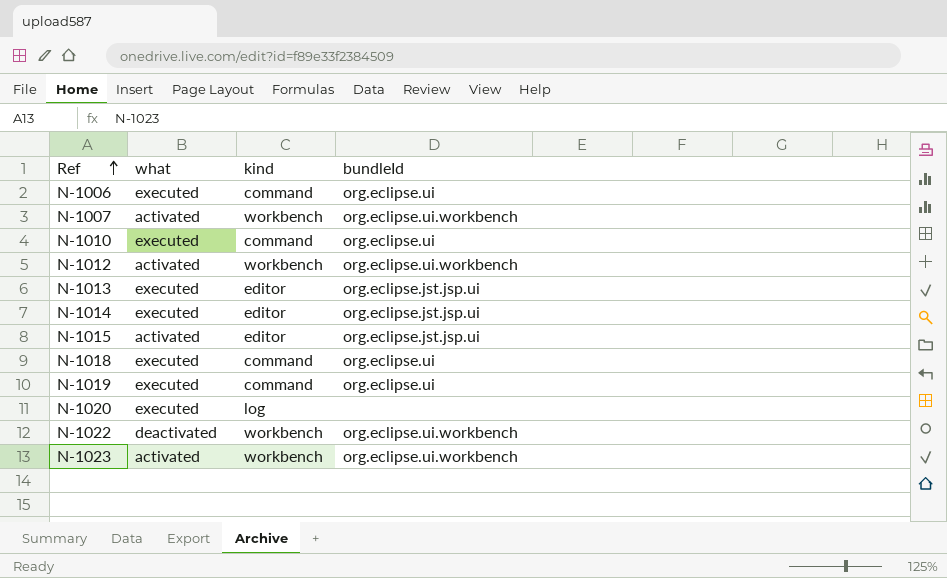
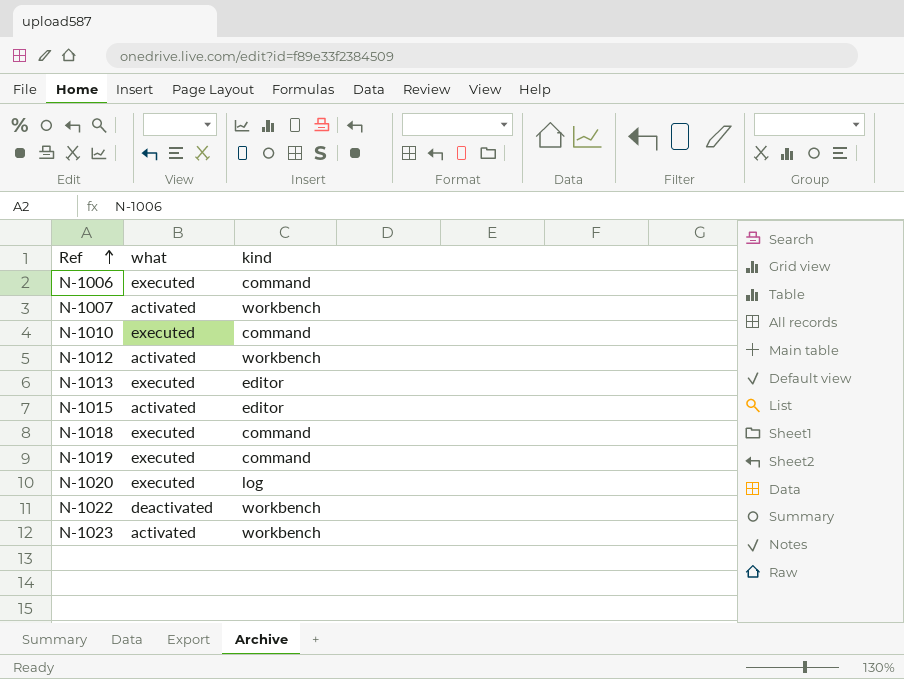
column bundleId | position: 4 -> none
row N-1014: executed | editor | org.eclipse.jst.jsp.ui -> none

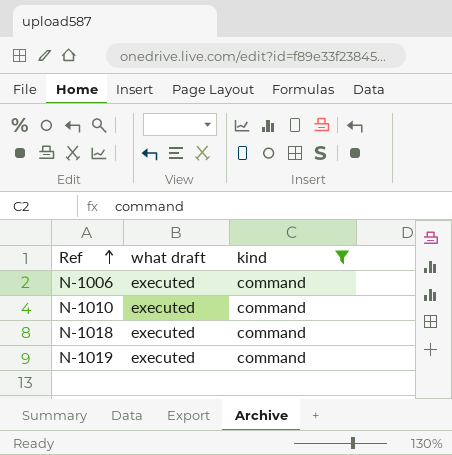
filter: none -> kind = command
column name: what -> what draft

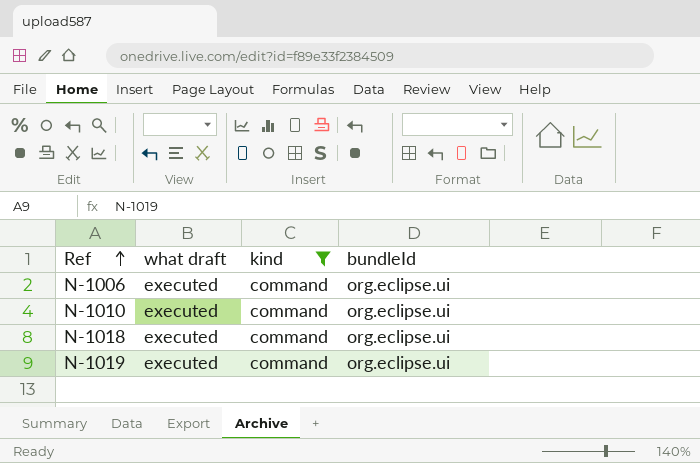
column bundleId | position: none -> 4

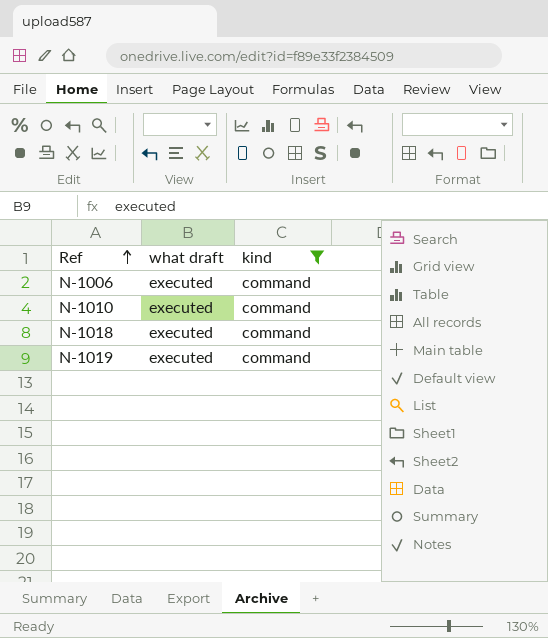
column bundleId | position: 4 -> none

